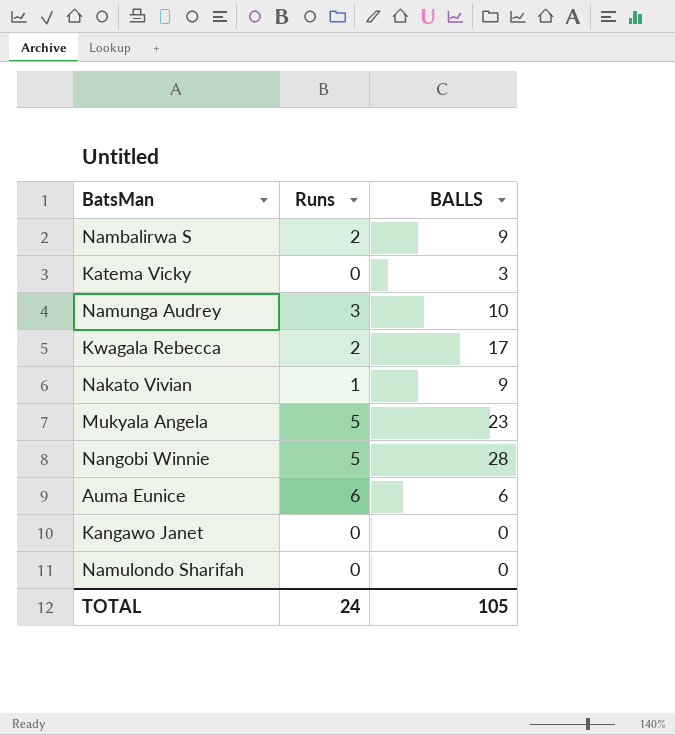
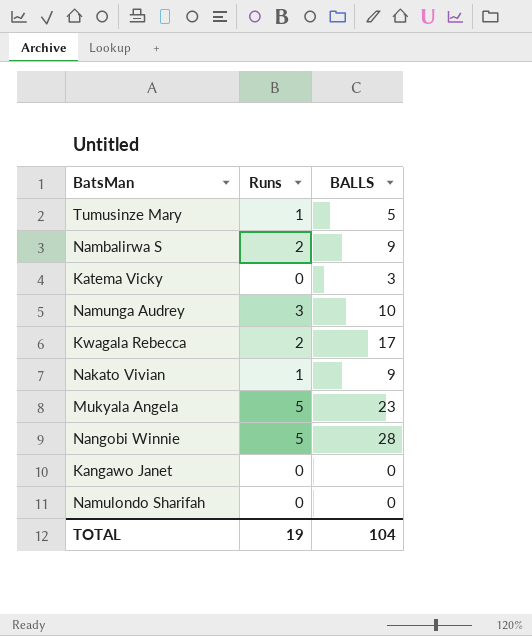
row Auma Eunice: 6 | 6 -> none
row Tumusinze Mary: none -> 1 | 5
TOTAL | Runs: 24 -> 19
TOTAL | BALLS: 105 -> 104

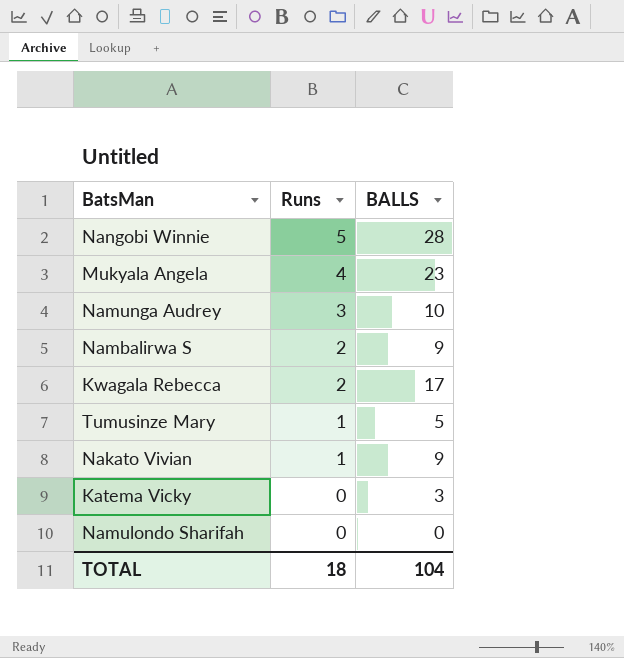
row order: none -> Runs descending
row Kangawo Janet: 0 | 0 -> none
Mukyala Angela | Runs: 5 -> 4
TOTAL | Runs: 19 -> 18

